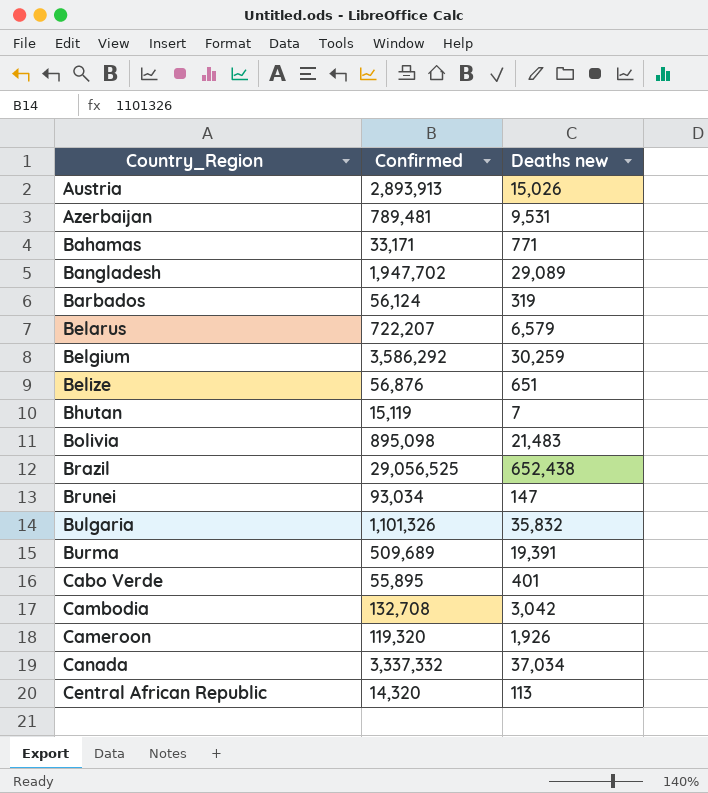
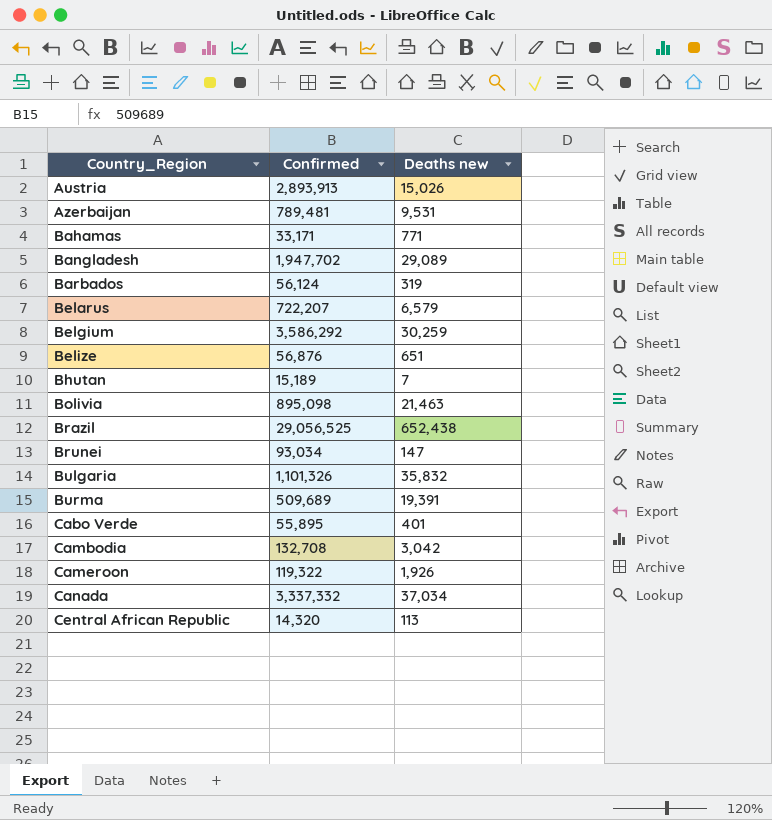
Bhutan | Confirmed: 15,119 -> 15,189
Bolivia | Deaths new: 21,483 -> 21,463
Cameroon | Confirmed: 119,320 -> 119,322

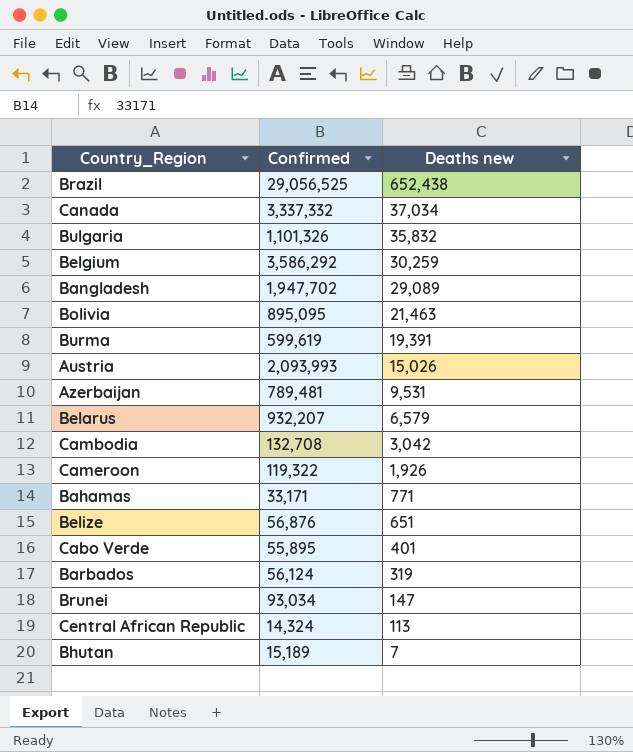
row order: Country_Region ascending -> Deaths new descending
Bolivia | Confirmed: 895,098 -> 895,095
Burma | Confirmed: 509,689 -> 599,619
Austria | Confirmed: 2,893,913 -> 2,093,993
Belarus | Confirmed: 722,207 -> 932,207
Central African Republic | Confirmed: 14,320 -> 14,324

